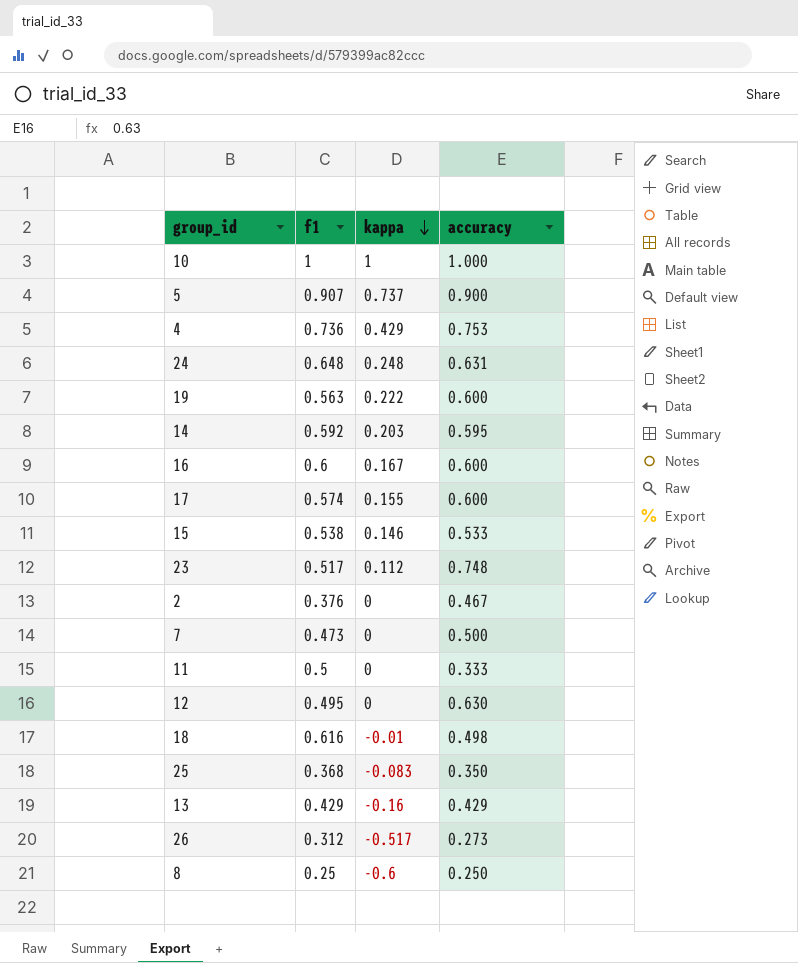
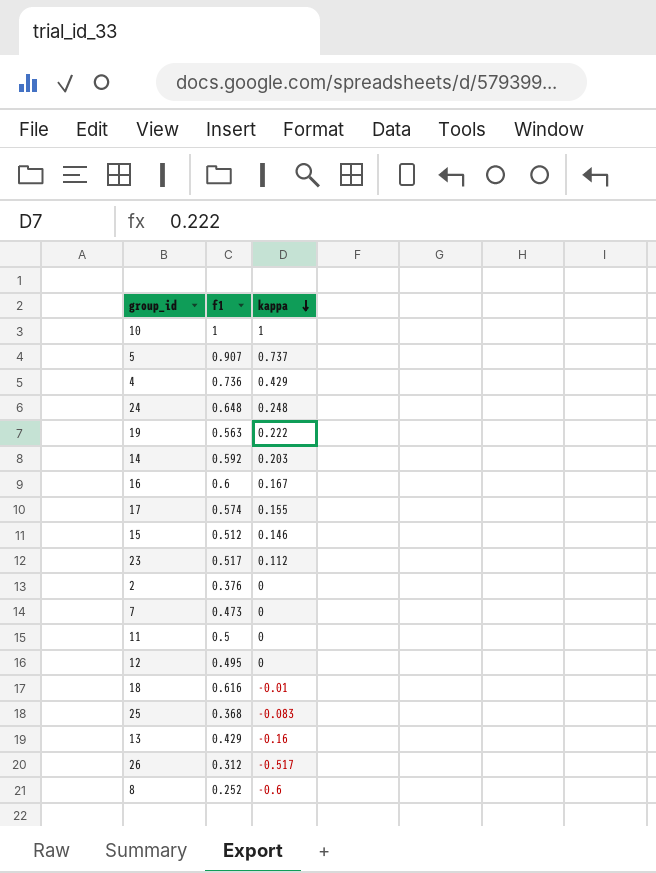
column accuracy | position: 4 -> none
15 | f1: 0.538 -> 0.512
8 | f1: 0.25 -> 0.252

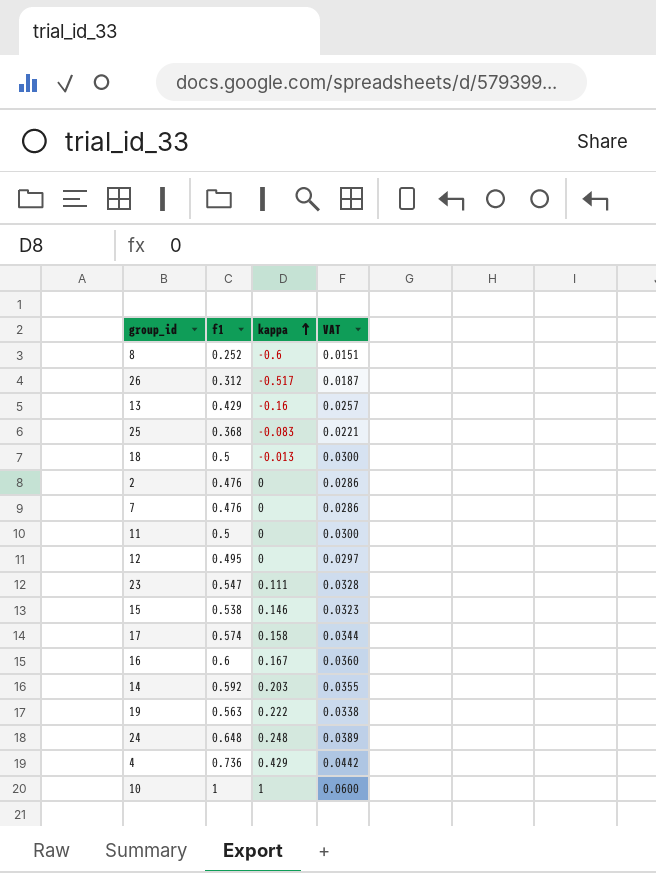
row order: kappa descending -> kappa ascending
column VAT | formula: none -> [f1] * 0.06
row 5: 0.907 | 0.737 -> none
18 | f1: 0.616 -> 0.5
18 | kappa: -0.01 -> -0.013
2 | f1: 0.376 -> 0.476
7 | f1: 0.473 -> 0.476
23 | f1: 0.517 -> 0.547
23 | kappa: 0.112 -> 0.111
15 | f1: 0.512 -> 0.538
17 | kappa: 0.155 -> 0.158

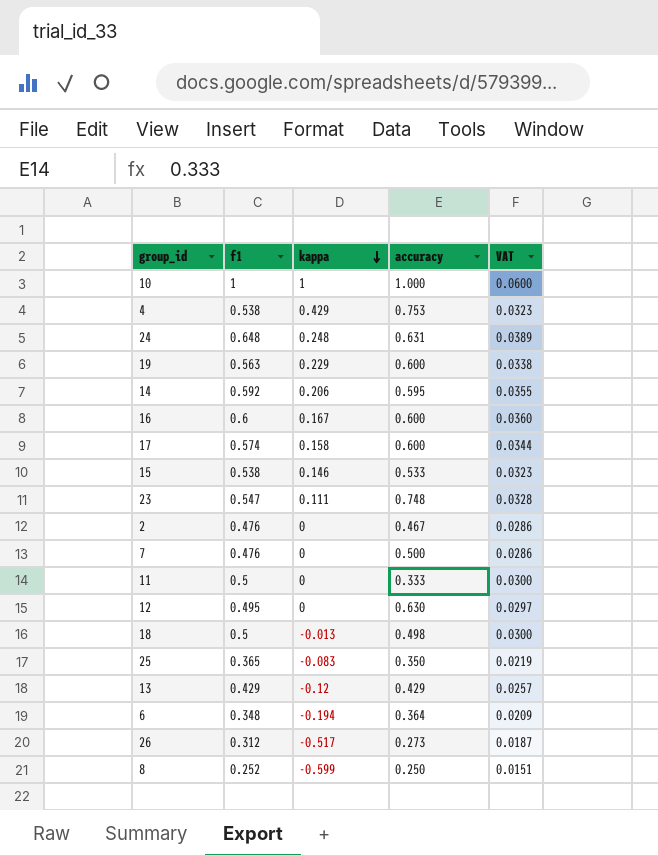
row order: kappa ascending -> kappa descending
column accuracy | position: none -> 4
4 | f1: 0.736 -> 0.538
4 | VAT: 0.0442 -> 0.0323
19 | kappa: 0.222 -> 0.229
14 | kappa: 0.203 -> 0.206
25 | f1: 0.368 -> 0.365
25 | VAT: 0.0221 -> 0.0219
13 | kappa: -0.16 -> -0.12
row 6: none -> 0.348 | -0.194 | 0.364 | 0.0209
8 | kappa: -0.6 -> -0.599

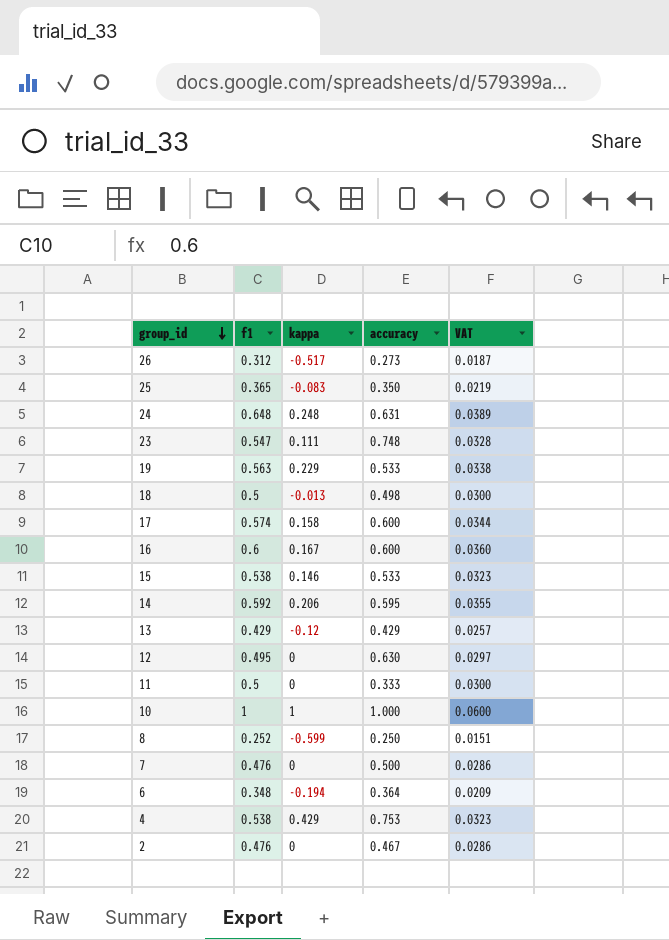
row order: kappa descending -> group_id descending
19 | accuracy: 0.600 -> 0.533

